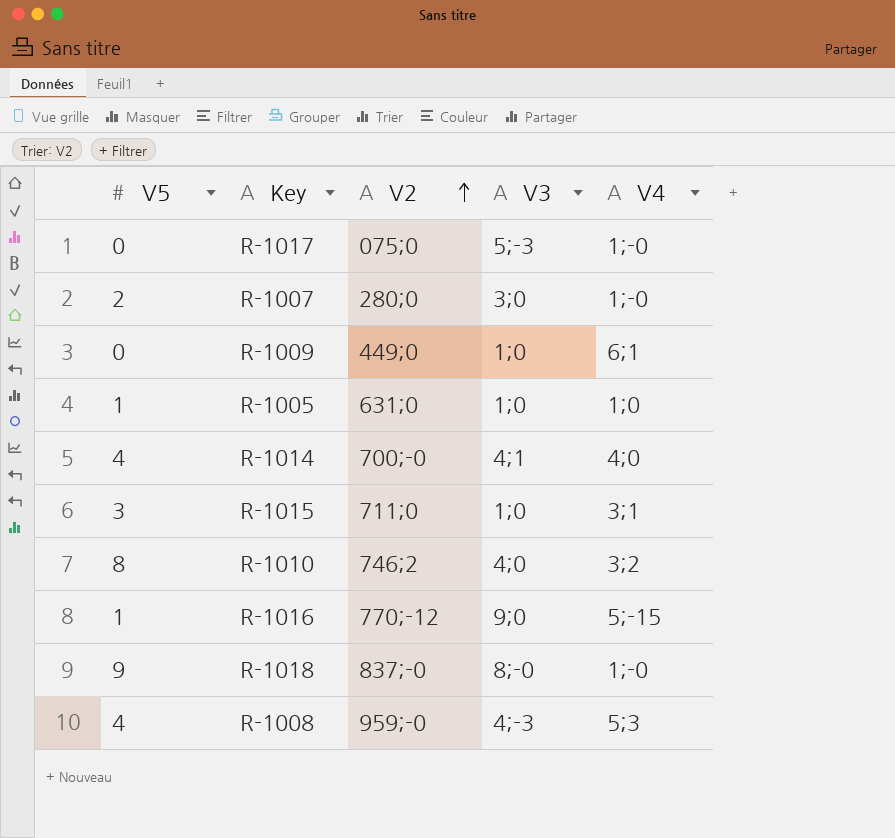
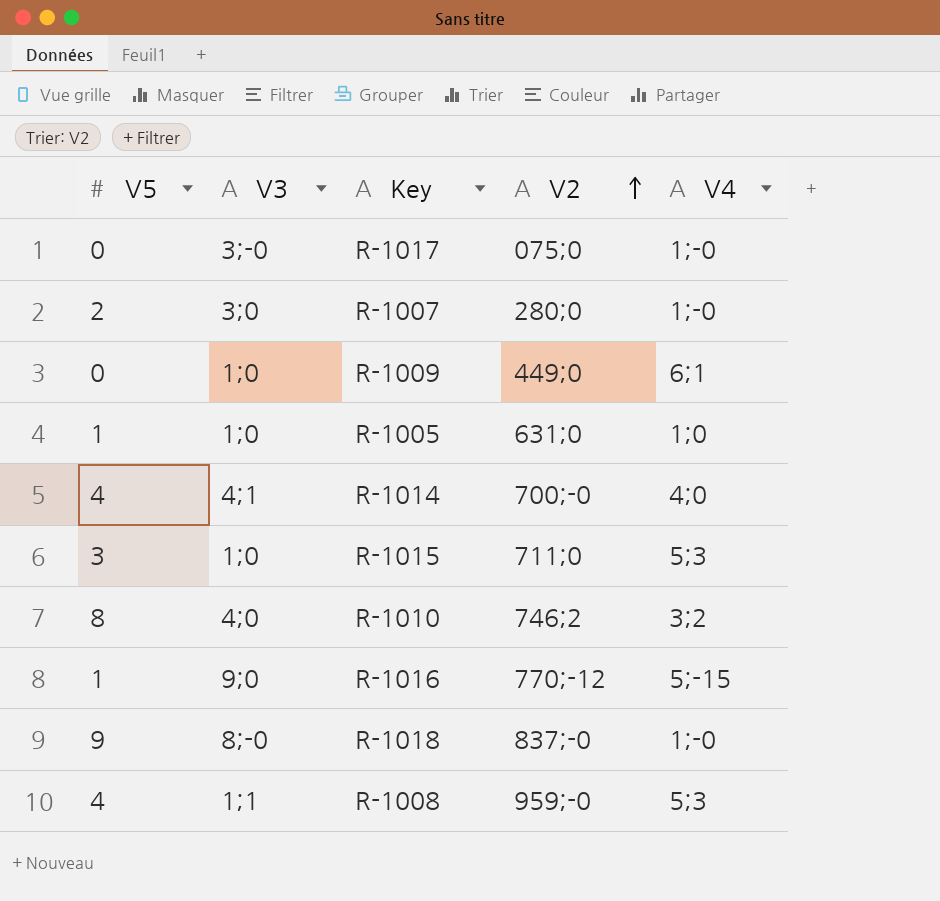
column V3 | position: 4 -> 2
R-1017 | V3: 5;-3 -> 3;-0
R-1015 | V4: 3;1 -> 5;3
R-1008 | V3: 4;-3 -> 1;1

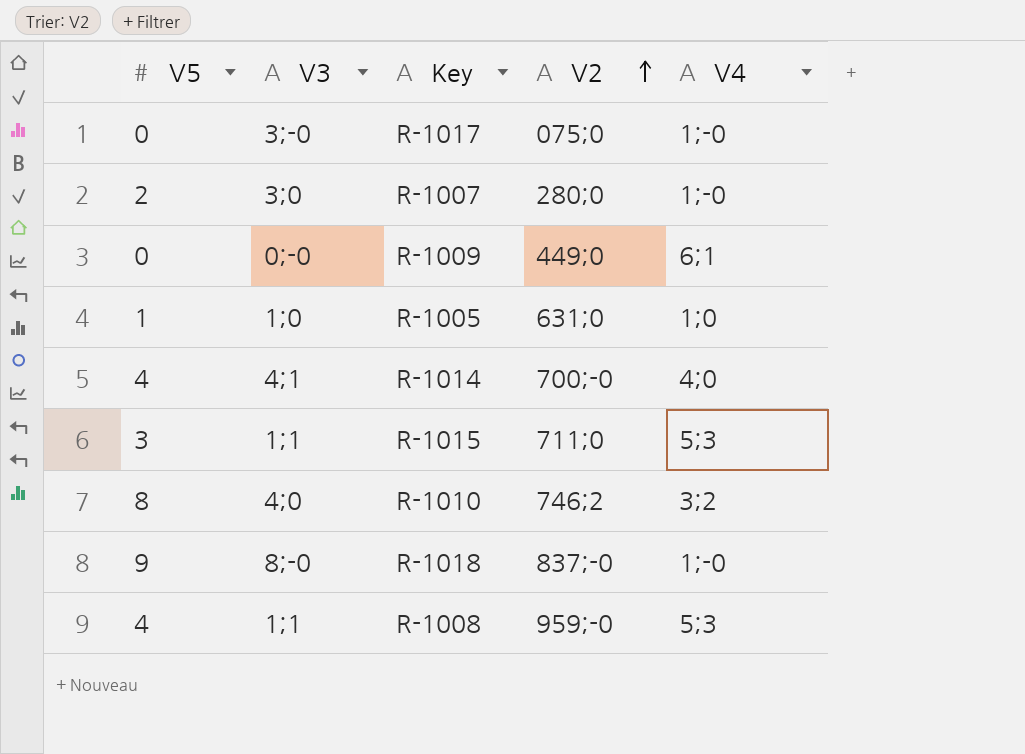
row R-1016: 1 | 9;0 | 770;-12 | 5;-15 -> none
R-1009 | V3: 1;0 -> 0;-0
R-1015 | V3: 1;0 -> 1;1

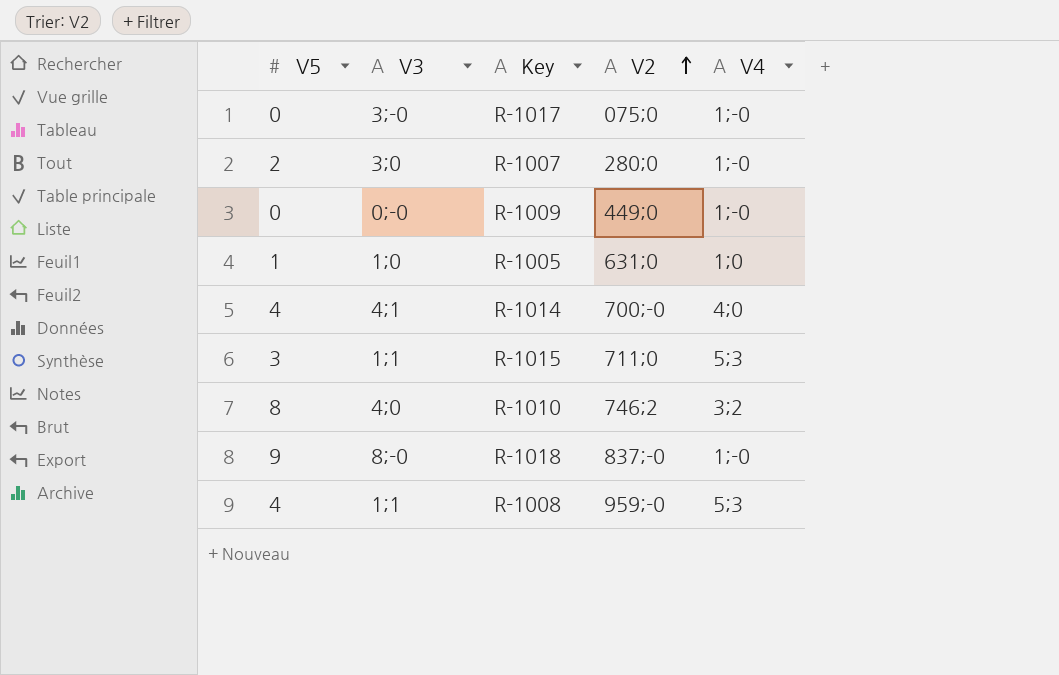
R-1009 | V4: 6;1 -> 1;-0

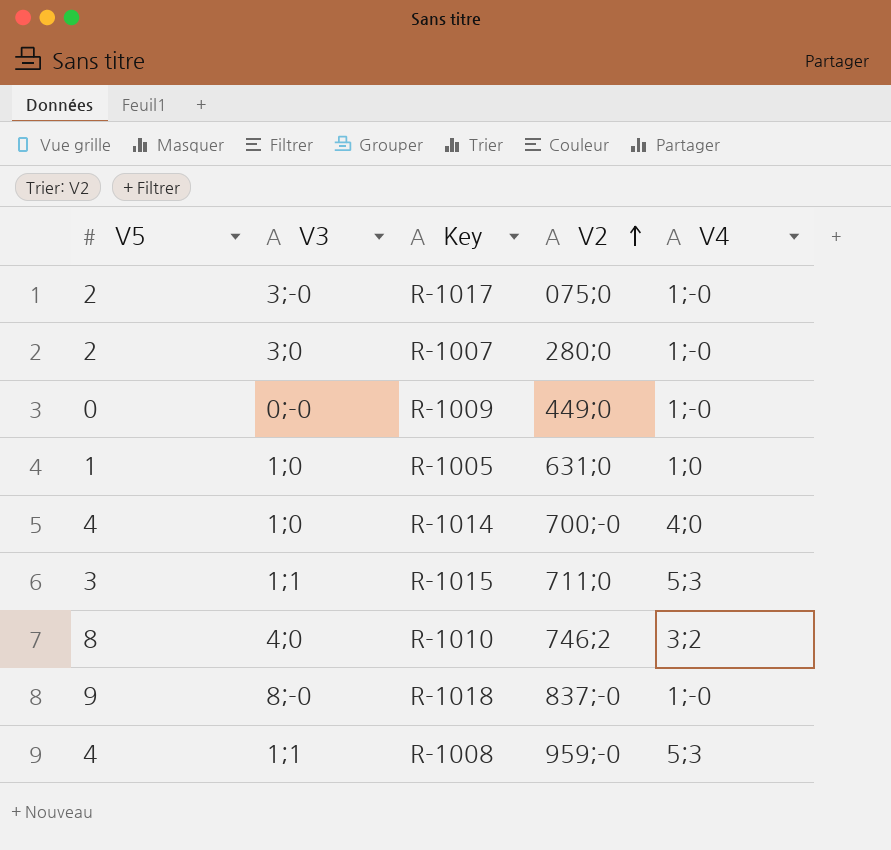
R-1017 | V5: 0 -> 2
R-1014 | V3: 4;1 -> 1;0

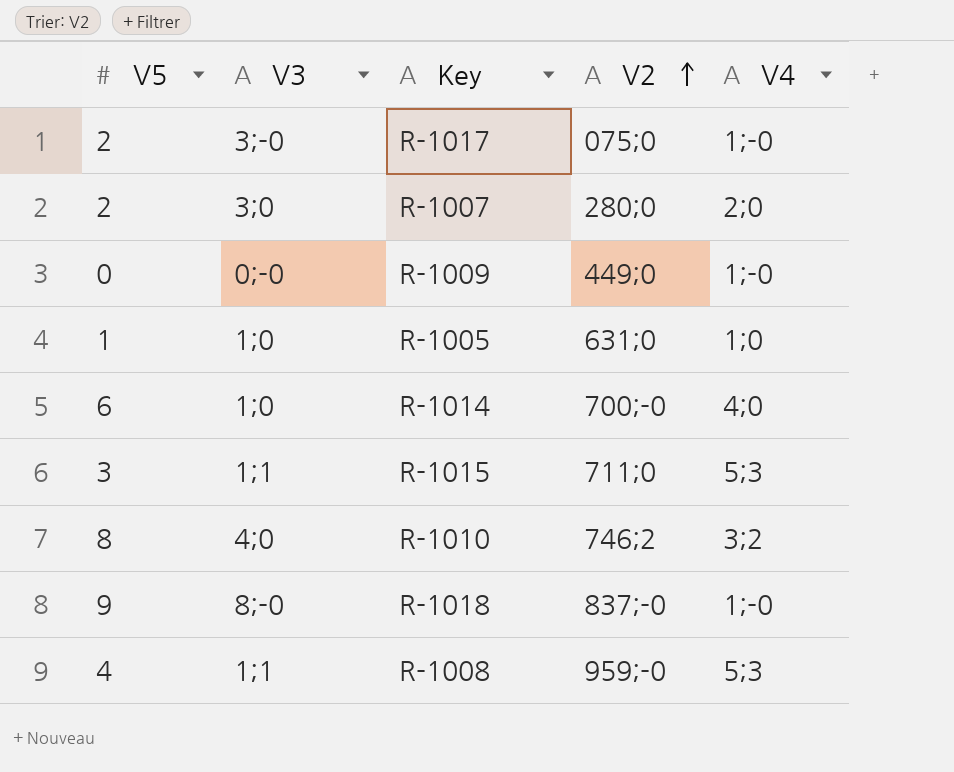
R-1007 | V4: 1;-0 -> 2;0
R-1014 | V5: 4 -> 6

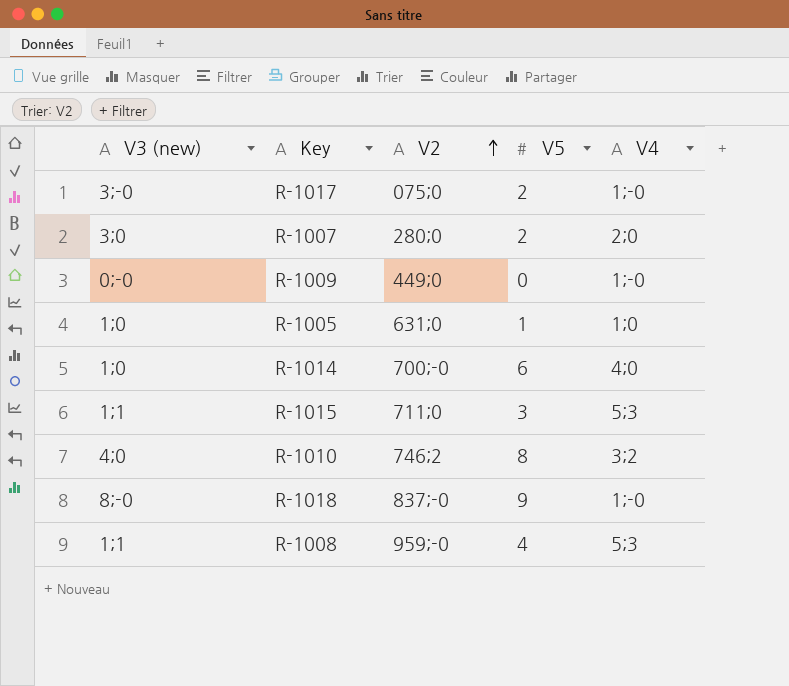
column name: V3 -> V3 (new)
column V5 | position: 1 -> 4

